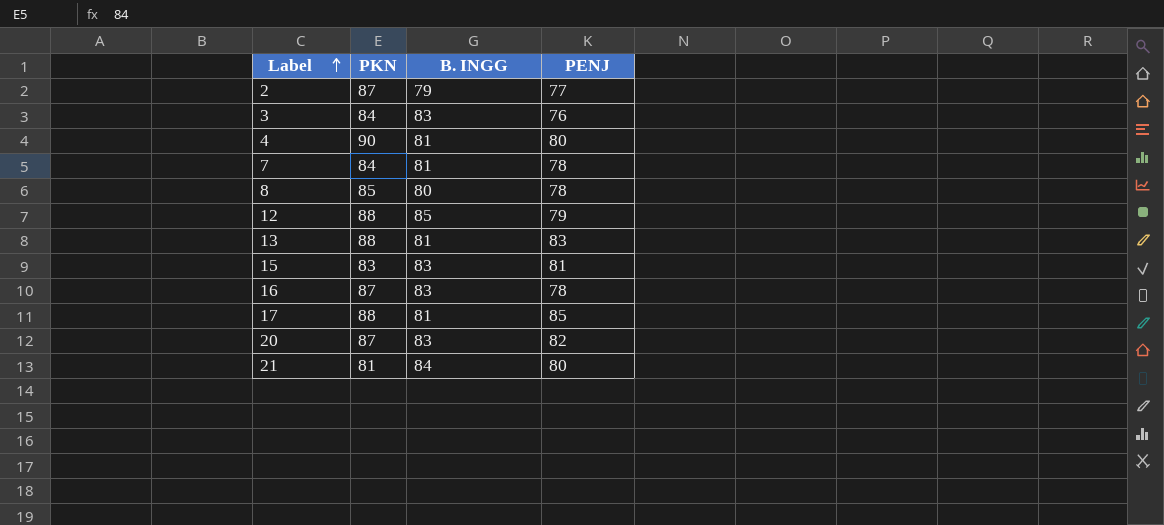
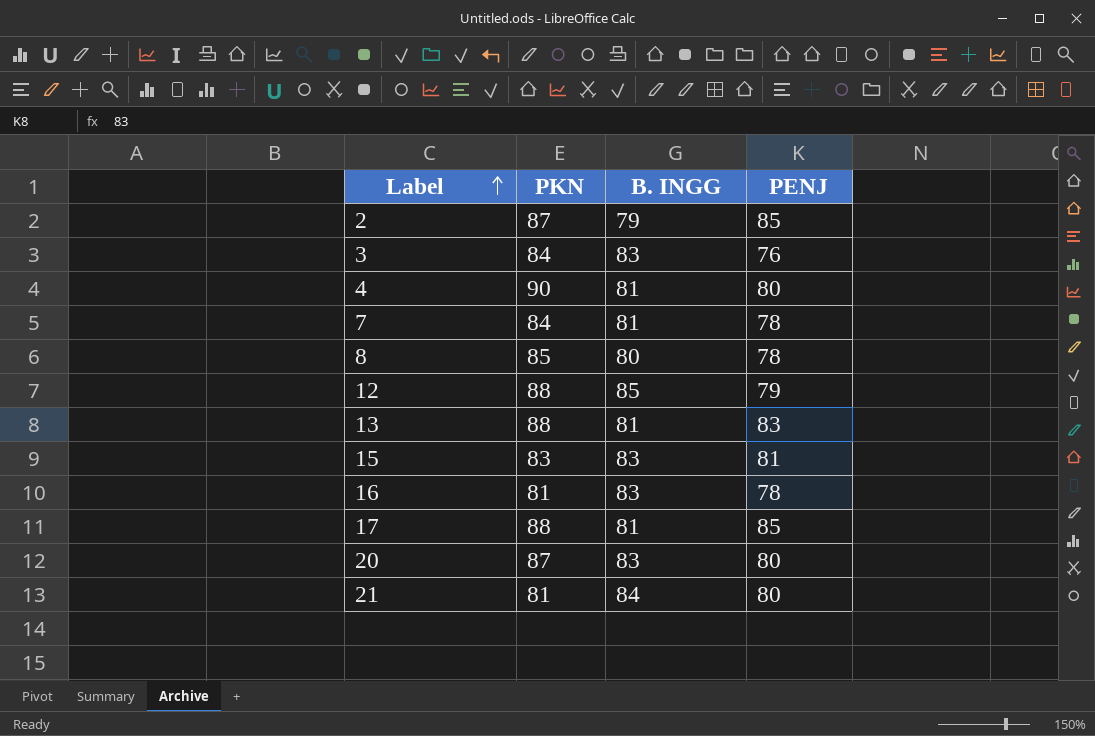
2 | PENJ: 77 -> 85
16 | PKN: 87 -> 81
20 | PENJ: 82 -> 80

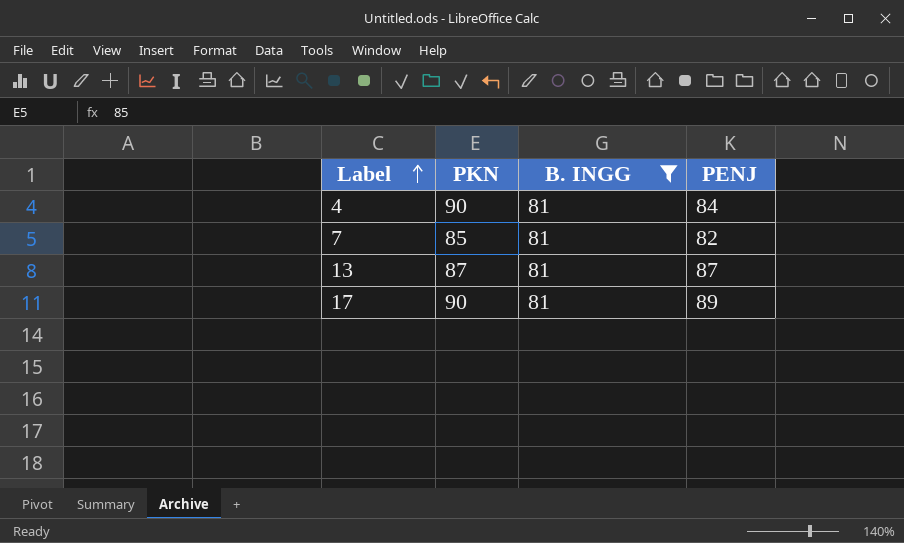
filter: none -> B. INGG = 81
4 | PENJ: 80 -> 84
7 | PKN: 84 -> 85
7 | PENJ: 78 -> 82
13 | PKN: 88 -> 87
13 | PENJ: 83 -> 87
17 | PKN: 88 -> 90
17 | PENJ: 85 -> 89

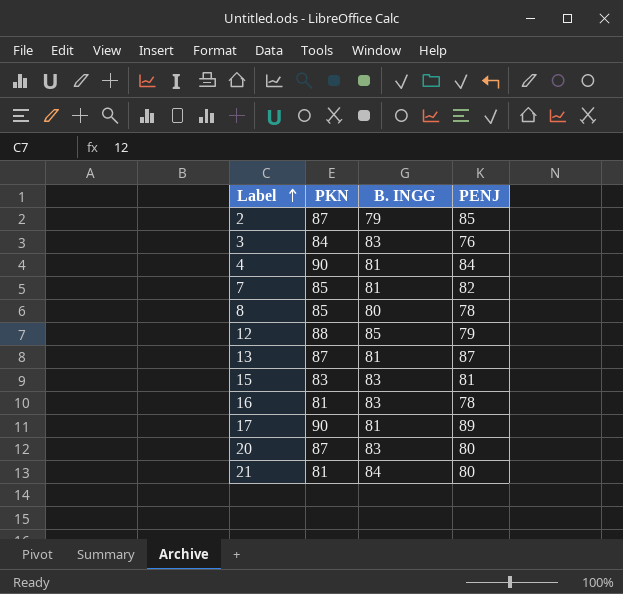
filter: B. INGG = 81 -> none

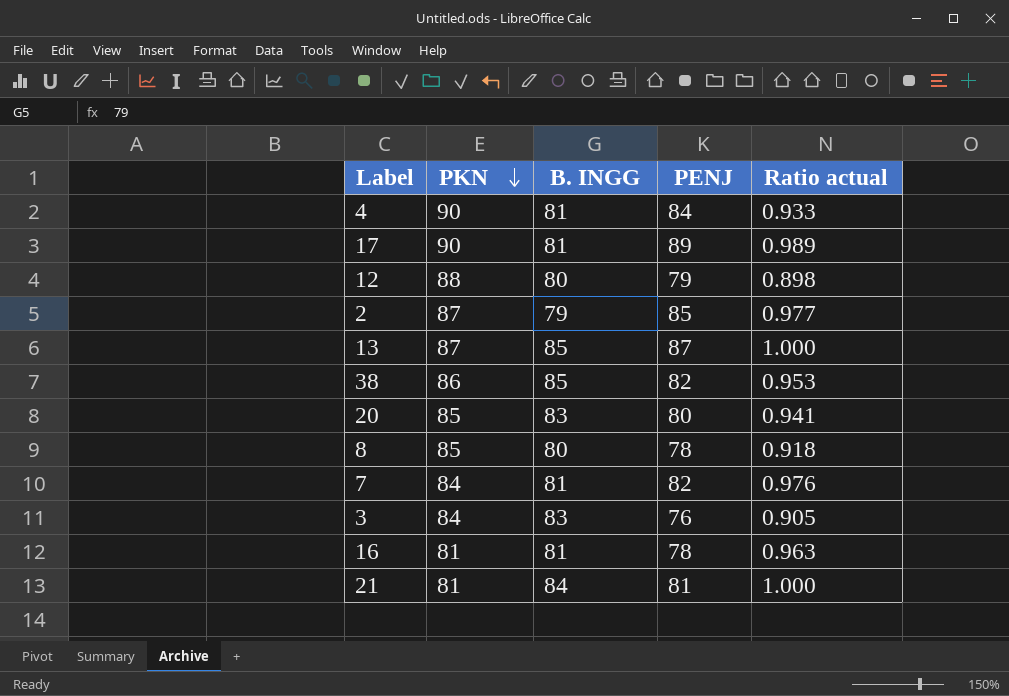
row order: Label ascending -> PKN descending
column Ratio actual | formula: none -> [PENJ] / [PKN]
row 15: 83 | 83 | 81 -> none
12 | B. INGG: 85 -> 80
13 | B. INGG: 81 -> 85
row 38: none -> 86 | 85 | 82 | 0.953
20 | PKN: 87 -> 85
7 | PKN: 85 -> 84
16 | B. INGG: 83 -> 81
21 | PENJ: 80 -> 81

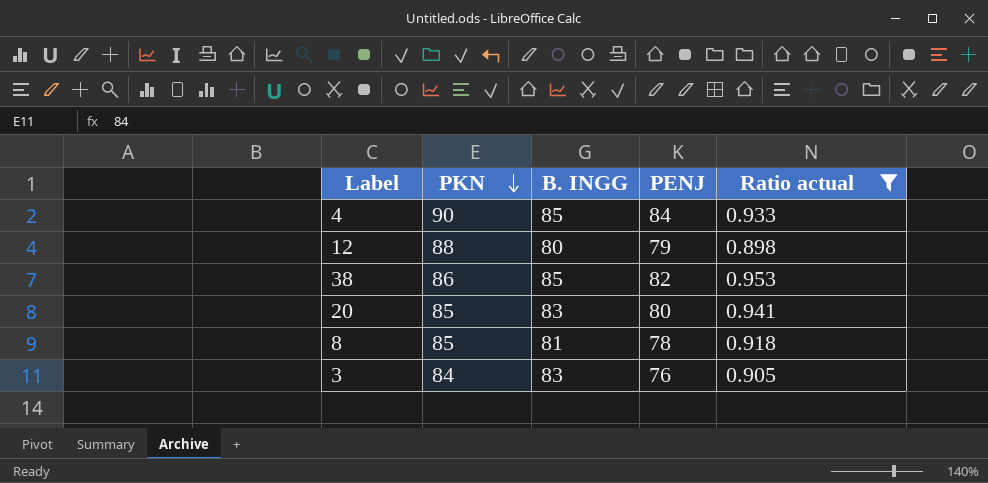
filter: none -> Ratio actual <= 0.953
4 | B. INGG: 81 -> 85
8 | B. INGG: 80 -> 81

